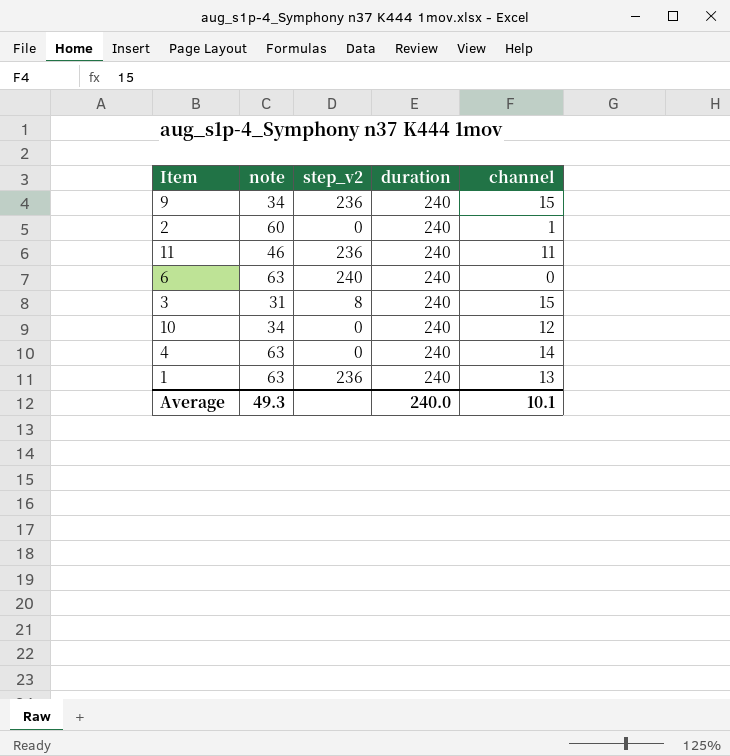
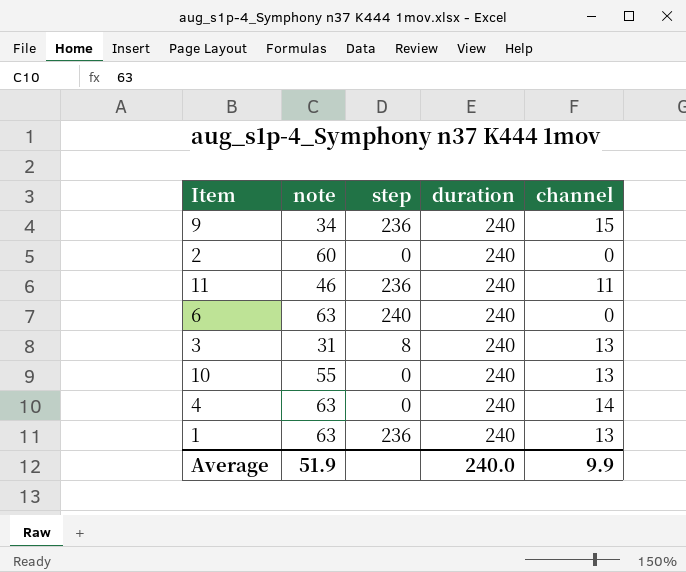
column name: step_v2 -> step
2 | channel: 1 -> 0
3 | channel: 15 -> 13
10 | note: 34 -> 55
10 | channel: 12 -> 13
Average | note: 49.3 -> 51.9
Average | channel: 10.1 -> 9.9

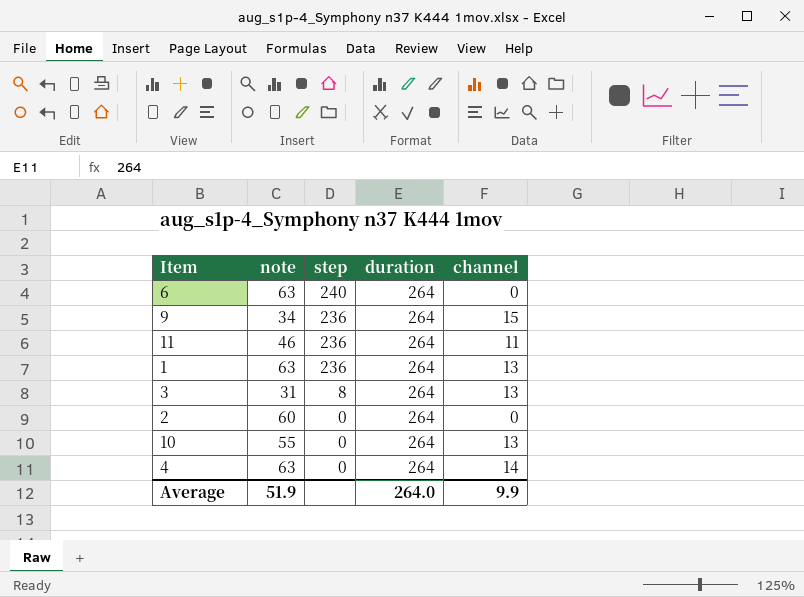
row order: none -> step descending
6 | duration: 240 -> 264
9 | duration: 240 -> 264
11 | duration: 240 -> 264
1 | duration: 240 -> 264
3 | duration: 240 -> 264
2 | duration: 240 -> 264
10 | duration: 240 -> 264
4 | duration: 240 -> 264
Average | duration: 240.0 -> 264.0

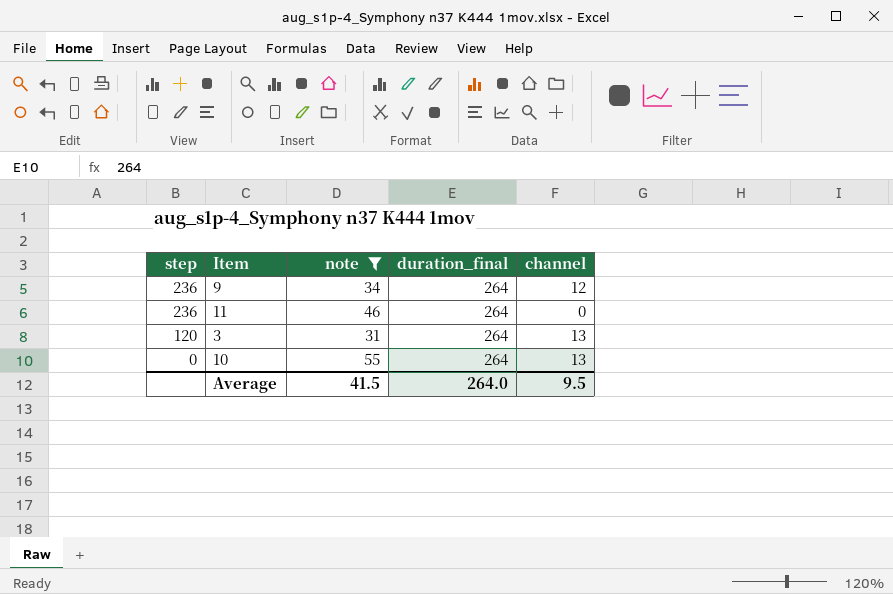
filter: none -> note <= 55
column step | position: 3 -> 1
column name: duration -> duration_final
9 | channel: 15 -> 12
11 | channel: 11 -> 0
3 | step: 8 -> 120
Average | note: 51.9 -> 41.5
Average | channel: 9.9 -> 9.5

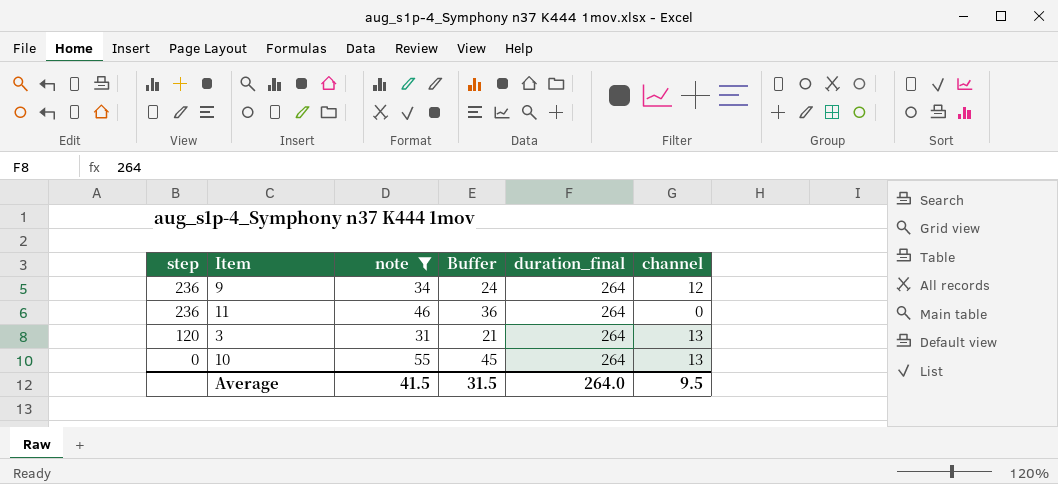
column Buffer | formula: none -> [note] - 10

